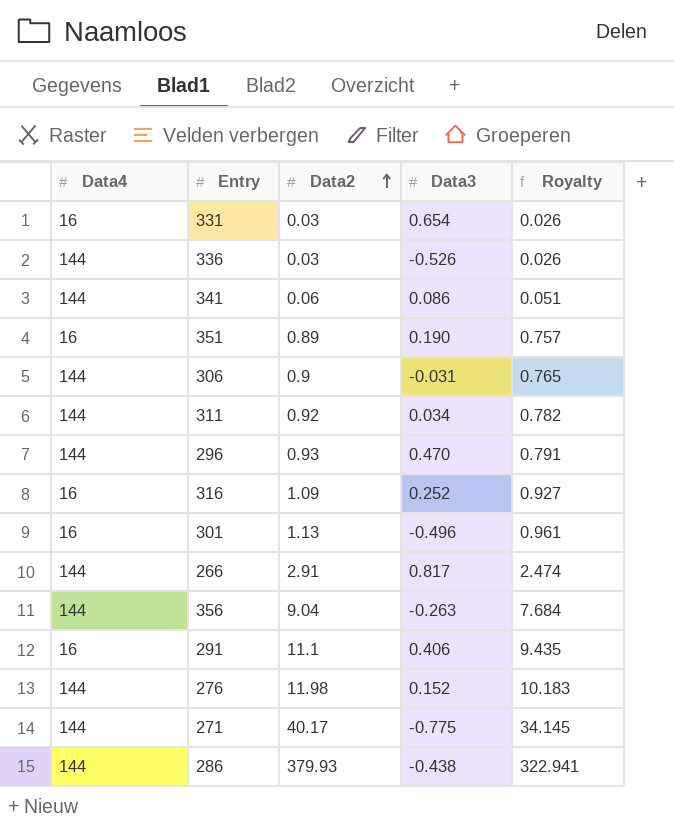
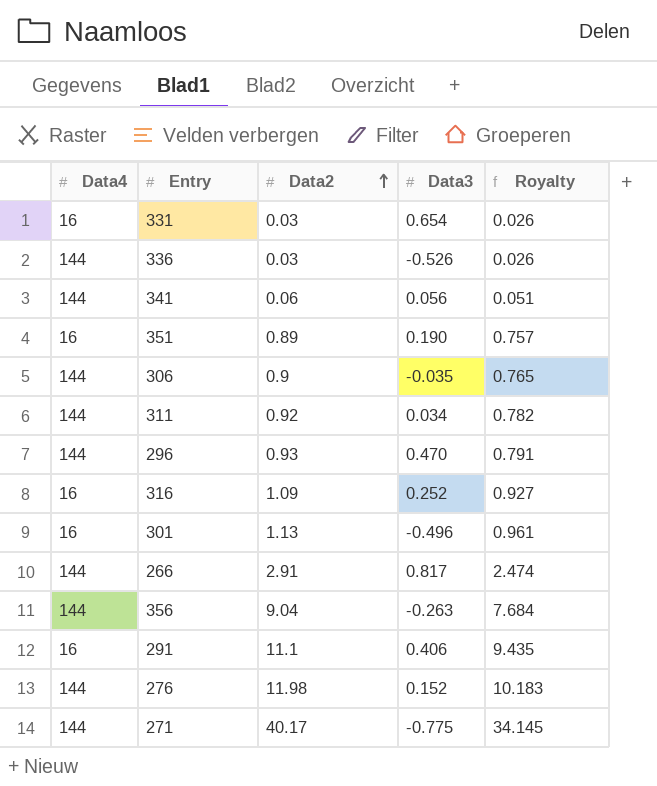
row 286: 144 | 379.93 | -0.438 | 322.941 -> none
341 | Data3: 0.086 -> 0.056
306 | Data3: -0.031 -> -0.035

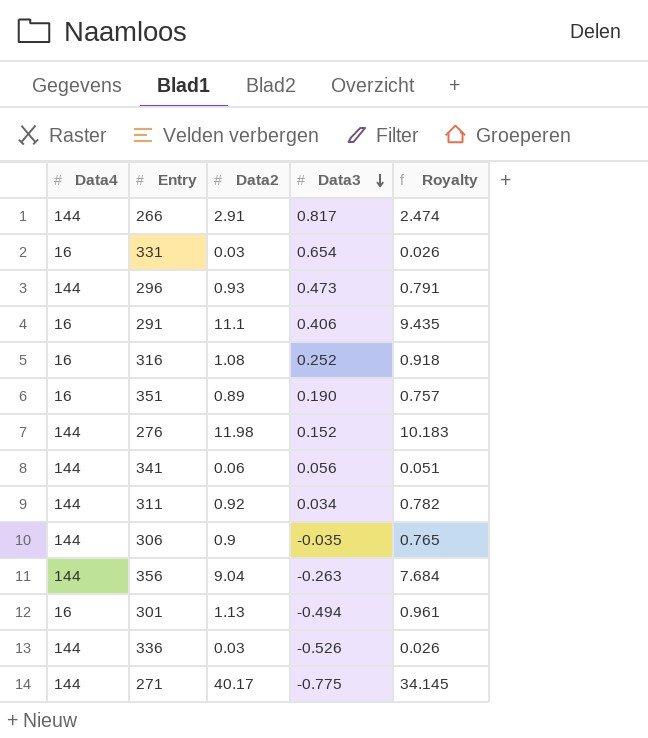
row order: Data2 ascending -> Data3 descending
296 | Data3: 0.470 -> 0.473
316 | Data2: 1.09 -> 1.08
316 | Royalty: 0.927 -> 0.918
301 | Data3: -0.496 -> -0.494

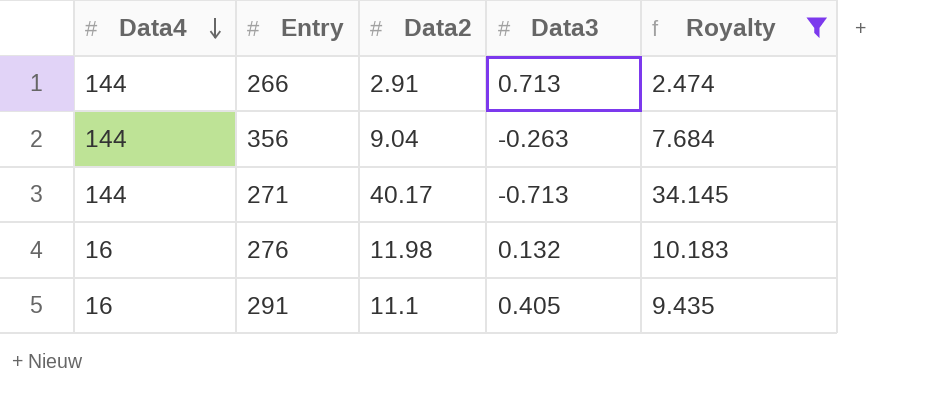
filter: none -> Royalty >= 2.474
row order: Data3 descending -> Data4 descending
266 | Data3: 0.817 -> 0.713
271 | Data3: -0.775 -> -0.713
276 | Data4: 144 -> 16
276 | Data3: 0.152 -> 0.132
291 | Data3: 0.406 -> 0.405

